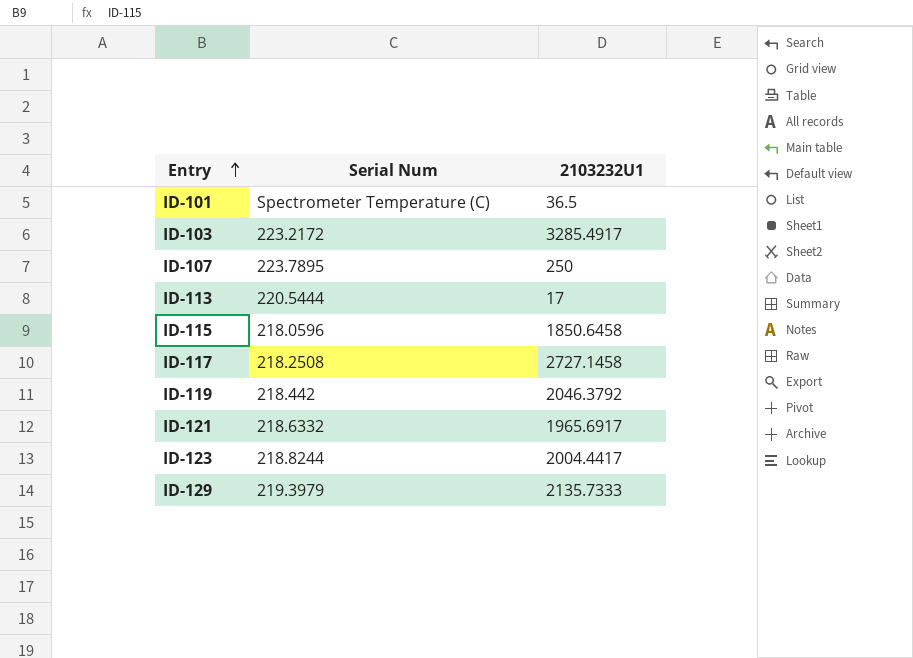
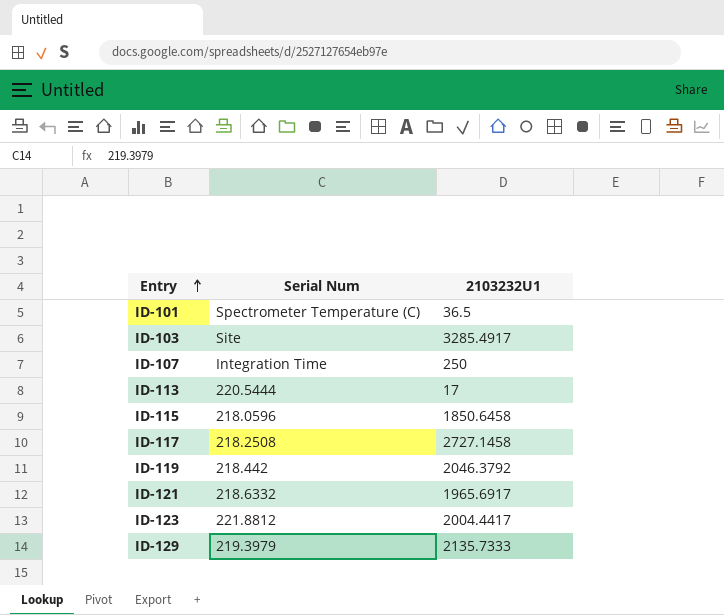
ID-103 | Serial Num: 223.2172 -> Site
ID-107 | Serial Num: 223.7895 -> Integration Time
ID-123 | Serial Num: 218.8244 -> 221.8812

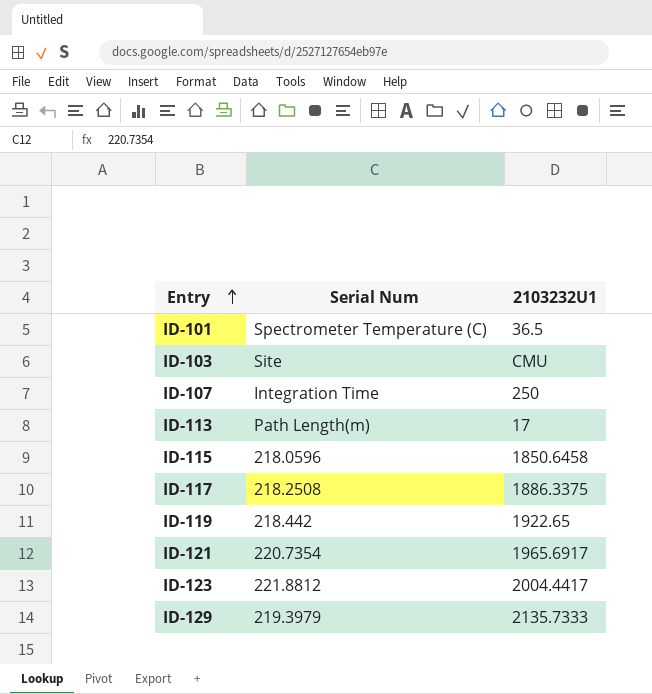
ID-103 | 2103232U1: 3285.4917 -> CMU
ID-113 | Serial Num: 220.5444 -> Path Length(m)
ID-117 | 2103232U1: 2727.1458 -> 1886.3375
ID-119 | 2103232U1: 2046.3792 -> 1922.65
ID-121 | Serial Num: 218.6332 -> 220.7354

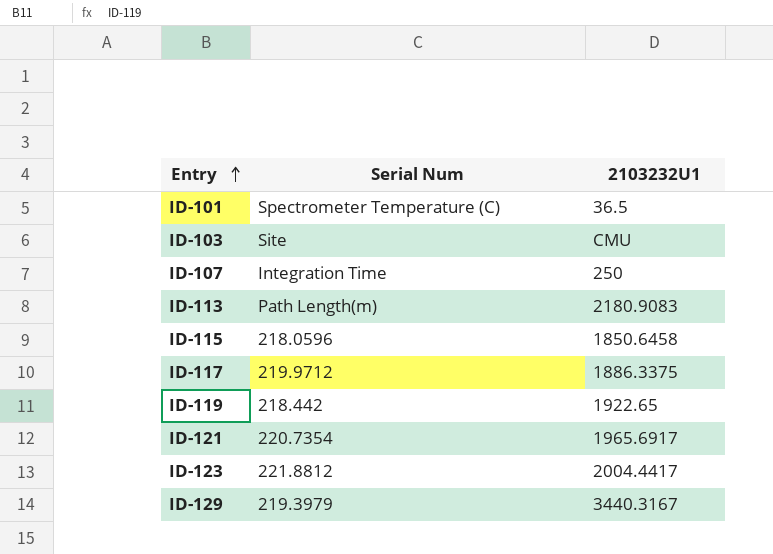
ID-113 | 2103232U1: 17 -> 2180.9083
ID-117 | Serial Num: 218.2508 -> 219.9712
ID-129 | 2103232U1: 2135.7333 -> 3440.3167

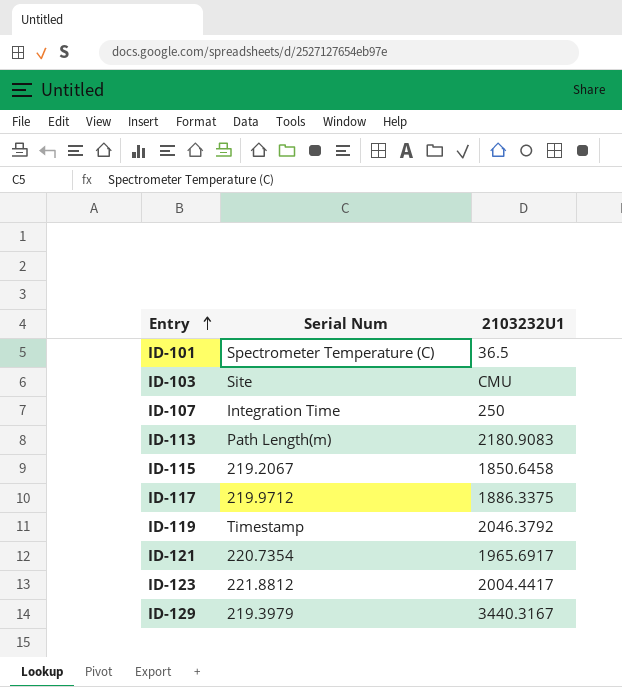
ID-115 | Serial Num: 218.0596 -> 219.2067
ID-119 | Serial Num: 218.442 -> Timestamp
ID-119 | 2103232U1: 1922.65 -> 2046.3792

